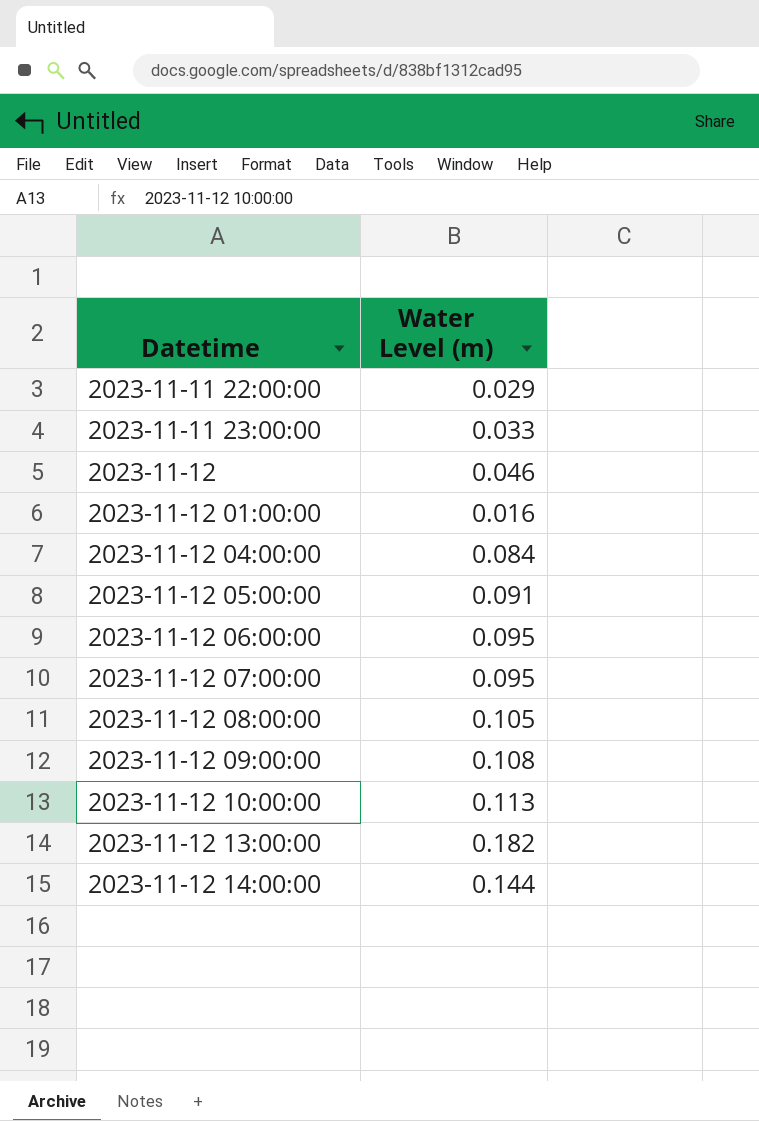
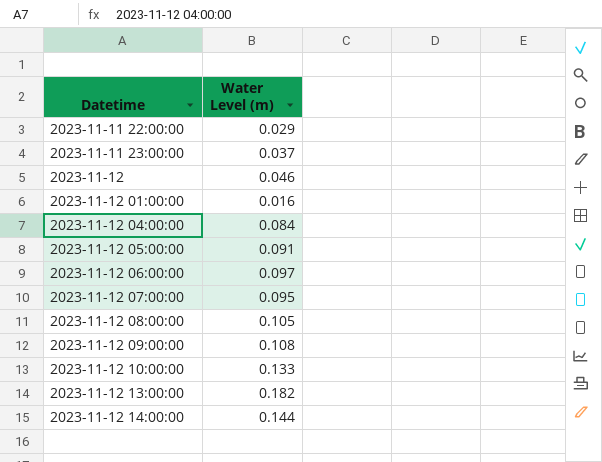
2023-11-11 23:00:00 | Water Level (m): 0.033 -> 0.037
2023-11-12 06:00:00 | Water Level (m): 0.095 -> 0.097
2023-11-12 10:00:00 | Water Level (m): 0.113 -> 0.133

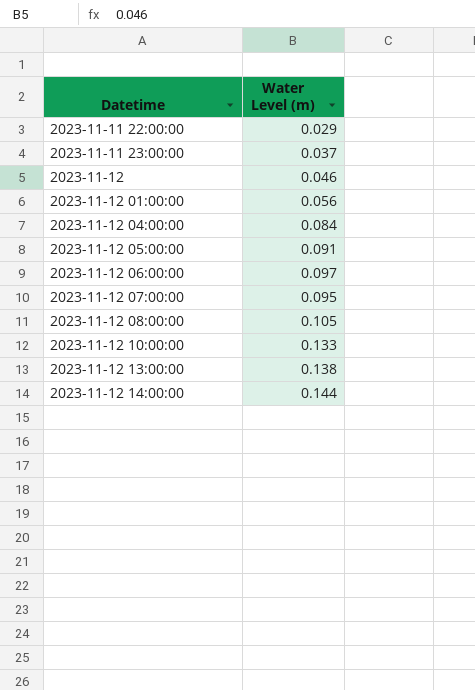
row 2023-11-12 09:00:00: 0.108 -> none
2023-11-12 01:00:00 | Water Level (m): 0.016 -> 0.056
2023-11-12 13:00:00 | Water Level (m): 0.182 -> 0.138

